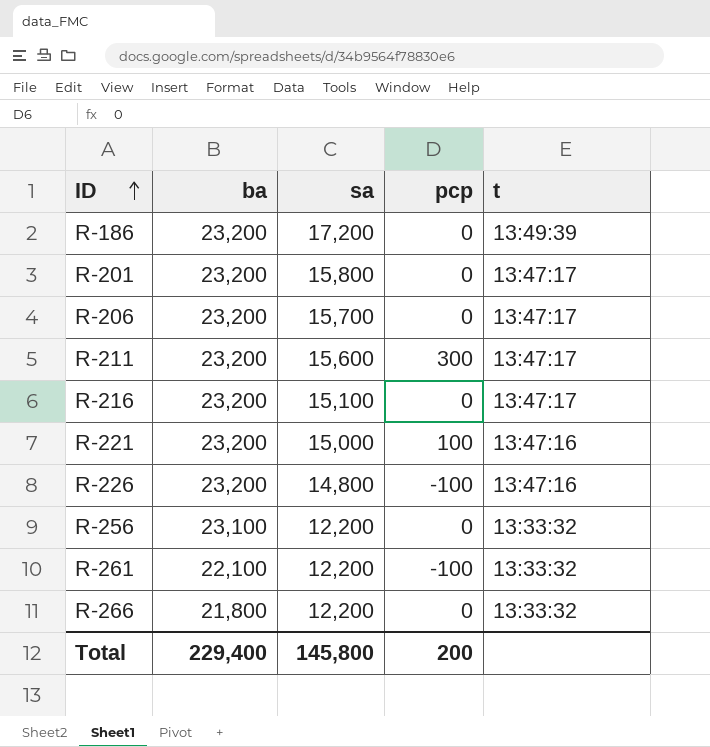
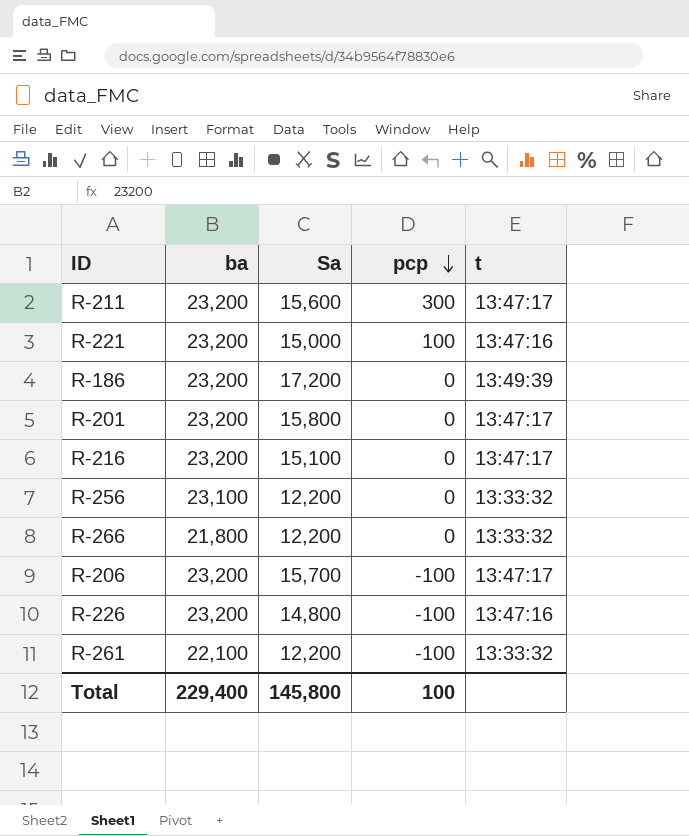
row order: ID ascending -> pcp descending
column name: sa -> Sa
R-206 | pcp: 0 -> -100
Total | pcp: 200 -> 100

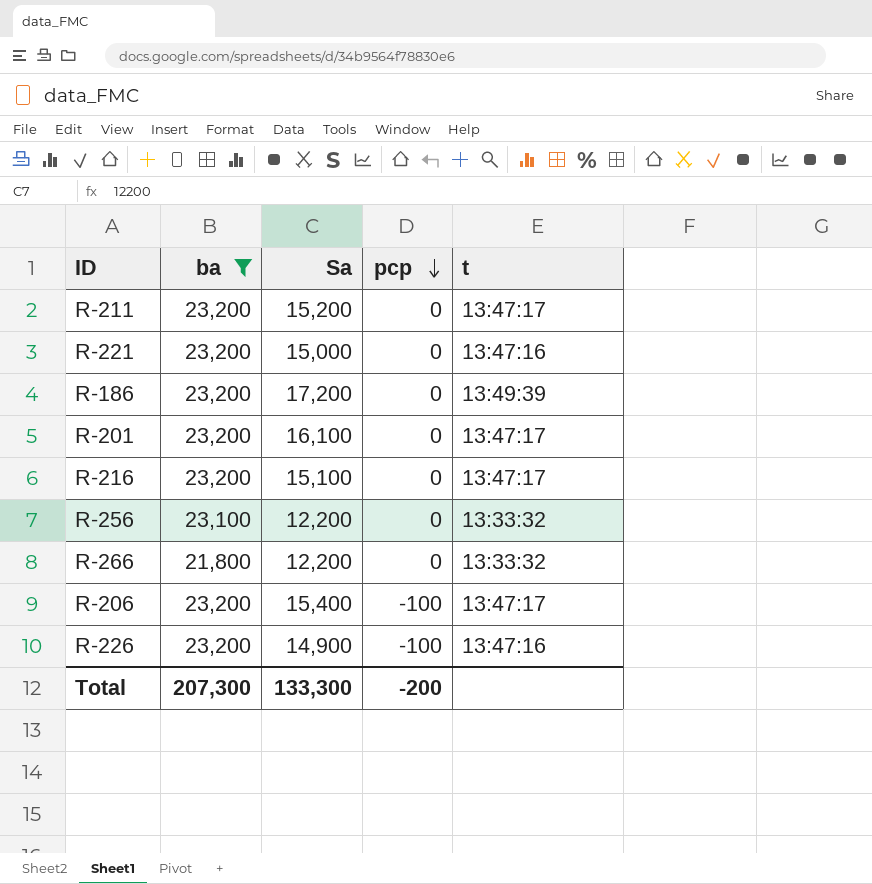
filter: none -> ba != 22,100
R-211 | Sa: 15,600 -> 15,200
R-211 | pcp: 300 -> 0
R-221 | pcp: 100 -> 0
R-201 | Sa: 15,800 -> 16,100
R-206 | Sa: 15,700 -> 15,400
R-226 | Sa: 14,800 -> 14,900
Total | ba: 229,400 -> 207,300
Total | Sa: 145,800 -> 133,300
Total | pcp: 100 -> -200

